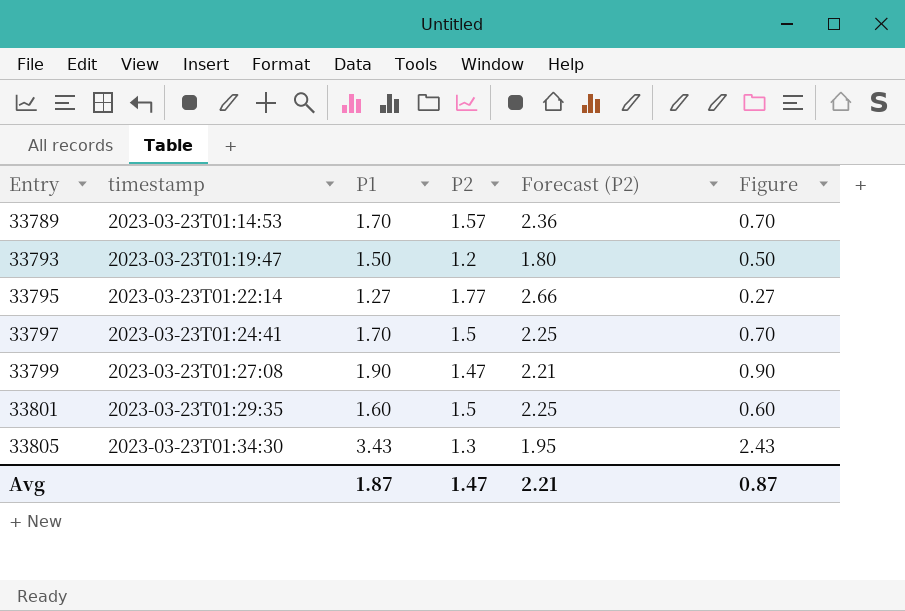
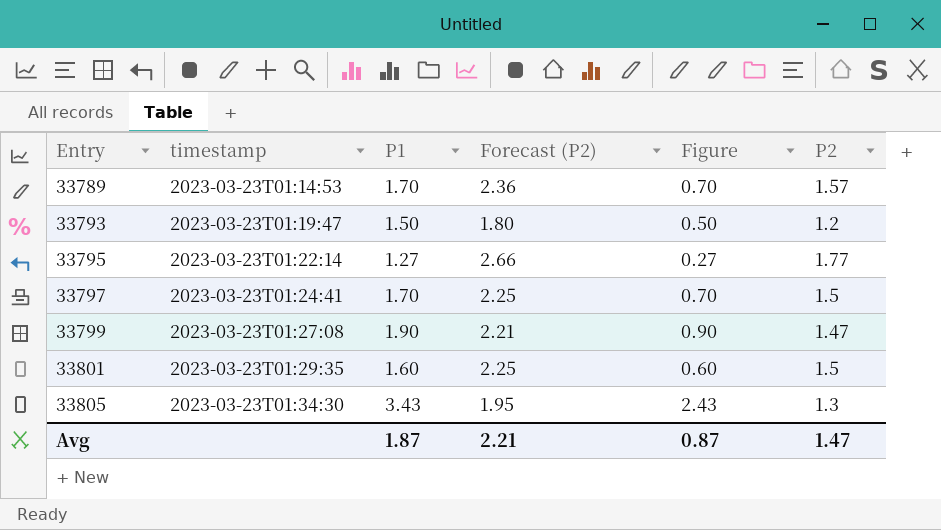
column P2 | position: 4 -> 6

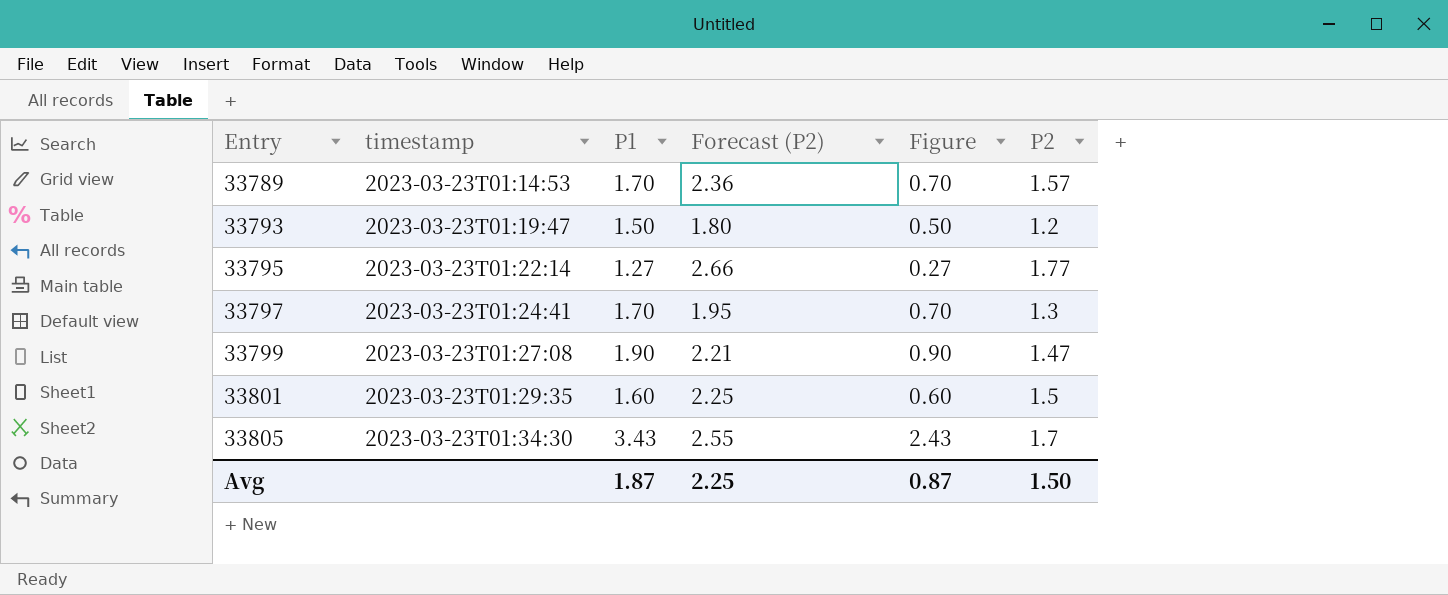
33797 | Forecast (P2): 2.25 -> 1.95
33797 | P2: 1.5 -> 1.3
33805 | Forecast (P2): 1.95 -> 2.55
33805 | P2: 1.3 -> 1.7
Avg | Forecast (P2): 2.21 -> 2.25
Avg | P2: 1.47 -> 1.50

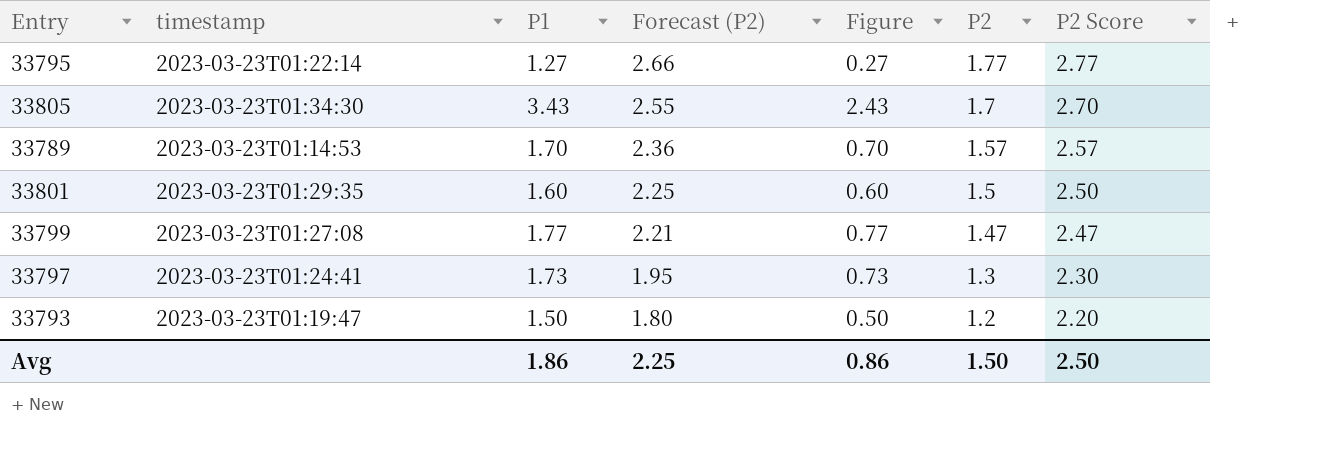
row order: Entry ascending -> Forecast (P2) descending
column P2 Score | formula: none -> [P2] + 1
33799 | P1: 1.90 -> 1.77
33799 | Figure: 0.90 -> 0.77
33797 | P1: 1.70 -> 1.73
33797 | Figure: 0.70 -> 0.73
Avg | P1: 1.87 -> 1.86
Avg | Figure: 0.87 -> 0.86

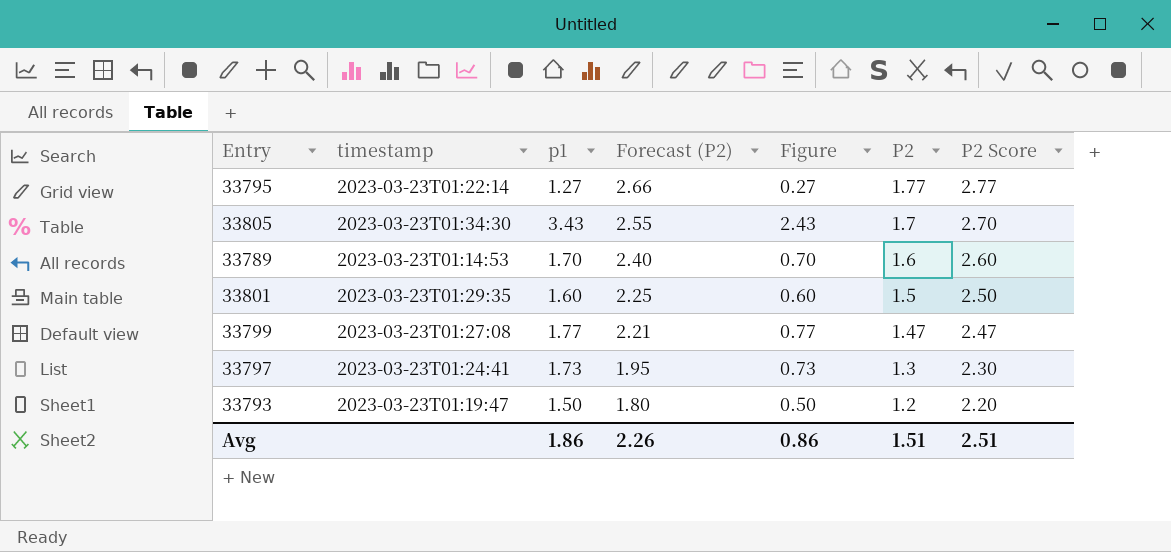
column name: P1 -> p1
33789 | Forecast (P2): 2.36 -> 2.40
33789 | P2: 1.57 -> 1.6
33789 | P2 Score: 2.57 -> 2.60
Avg | Forecast (P2): 2.25 -> 2.26
Avg | P2: 1.50 -> 1.51
Avg | P2 Score: 2.50 -> 2.51

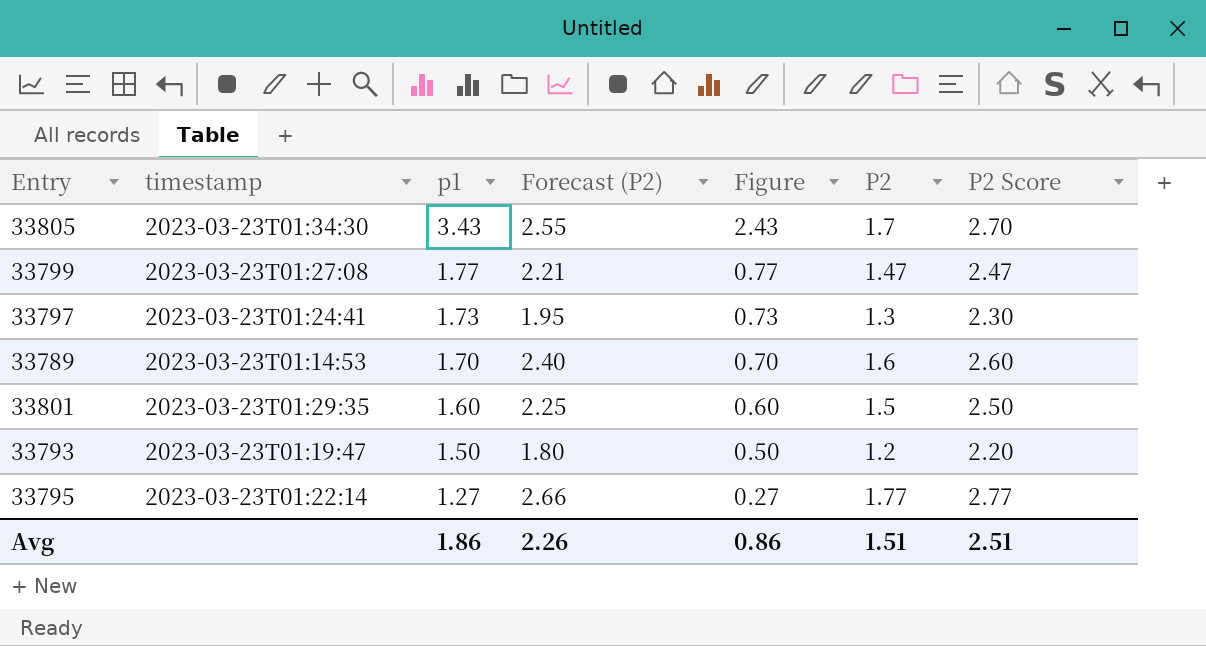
row order: Forecast (P2) descending -> p1 descending

